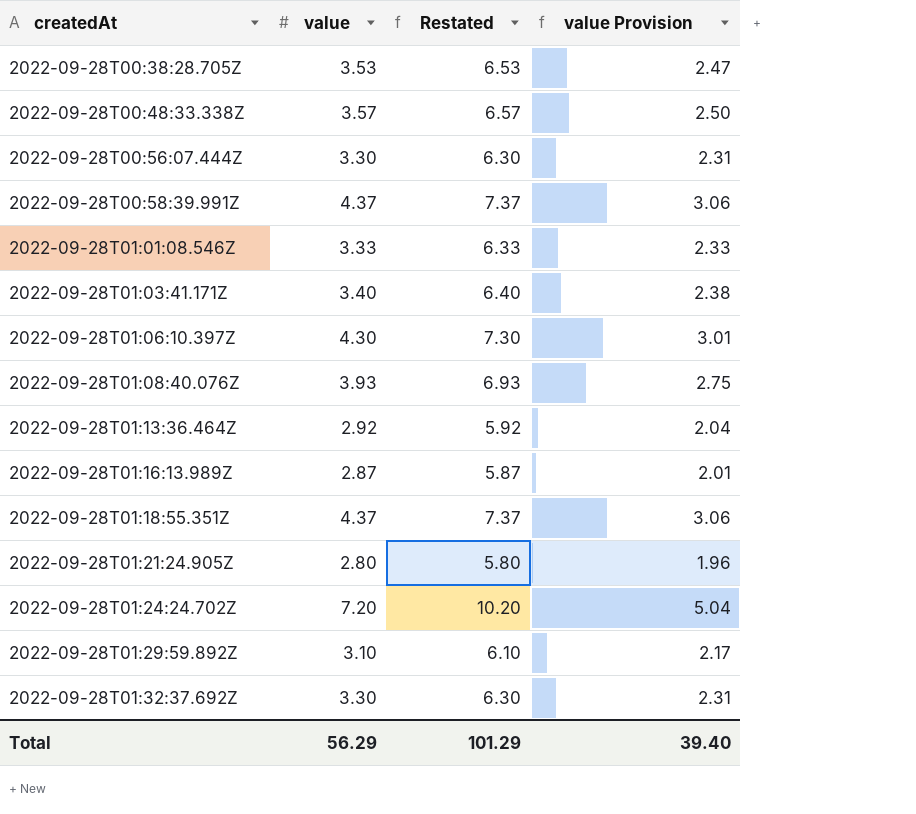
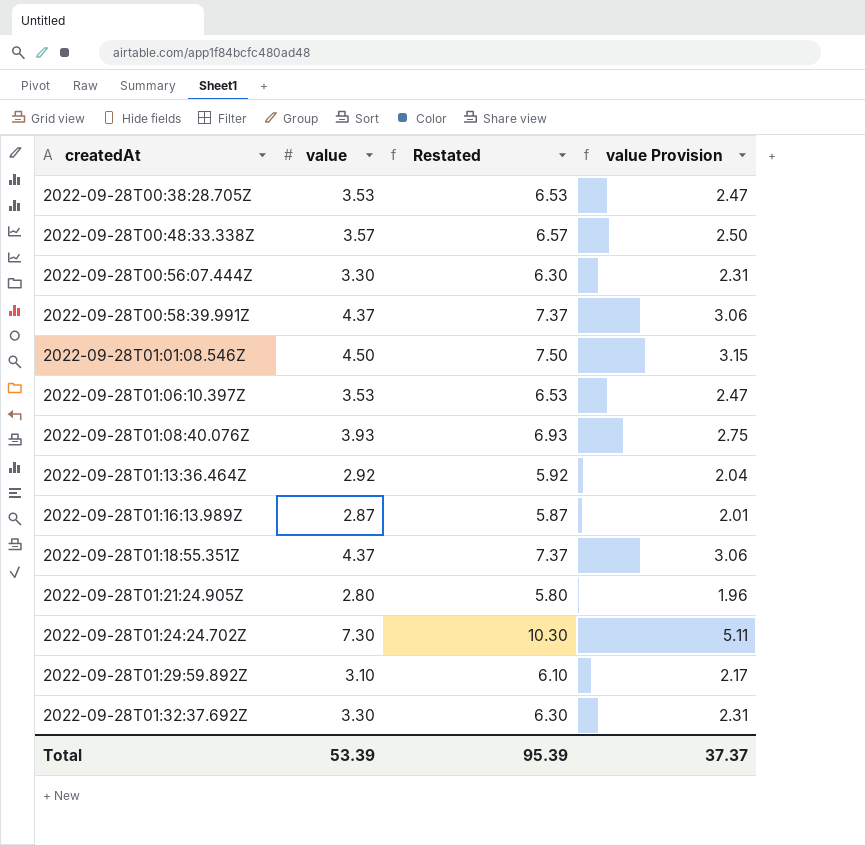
row 2022-09-28T01:03:41.171Z: 3.40 | 6.40 | 2.38 -> none
2022-09-28T01:01:08.546Z | value: 3.33 -> 4.50
2022-09-28T01:01:08.546Z | Restated: 6.33 -> 7.50
2022-09-28T01:01:08.546Z | value Provision: 2.33 -> 3.15
2022-09-28T01:06:10.397Z | value: 4.30 -> 3.53
2022-09-28T01:06:10.397Z | Restated: 7.30 -> 6.53
2022-09-28T01:06:10.397Z | value Provision: 3.01 -> 2.47
2022-09-28T01:24:24.702Z | value: 7.20 -> 7.30
2022-09-28T01:24:24.702Z | Restated: 10.20 -> 10.30
2022-09-28T01:24:24.702Z | value Provision: 5.04 -> 5.11
Total | value: 56.29 -> 53.39
Total | Restated: 101.29 -> 95.39
Total | value Provision: 39.40 -> 37.37

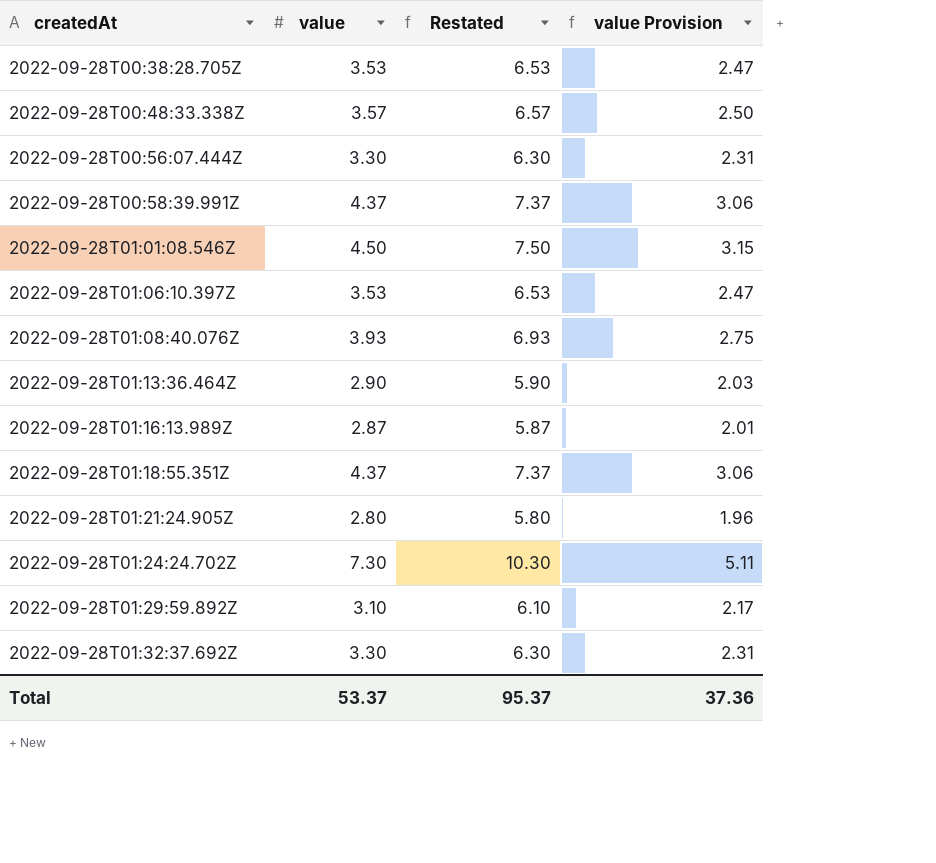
2022-09-28T01:13:36.464Z | value: 2.92 -> 2.90
2022-09-28T01:13:36.464Z | Restated: 5.92 -> 5.90
2022-09-28T01:13:36.464Z | value Provision: 2.04 -> 2.03
Total | value: 53.39 -> 53.37
Total | Restated: 95.39 -> 95.37
Total | value Provision: 37.37 -> 37.36

